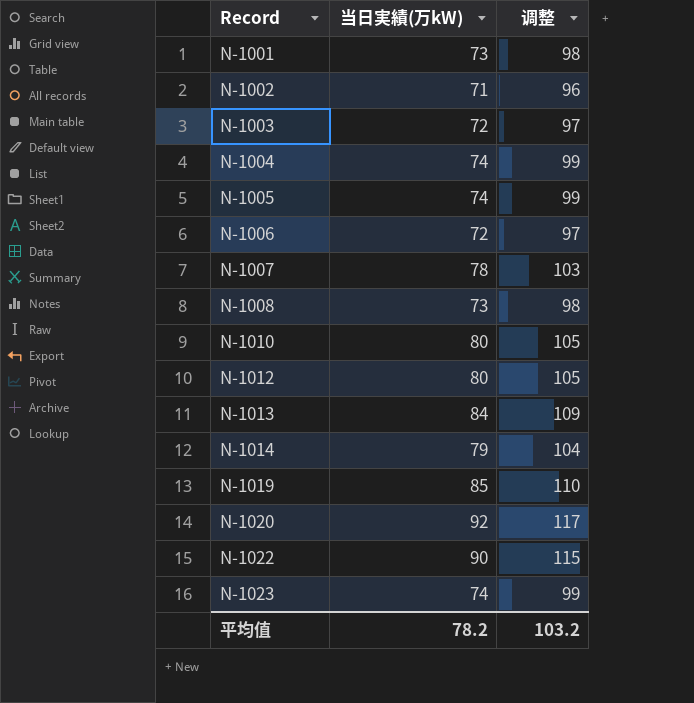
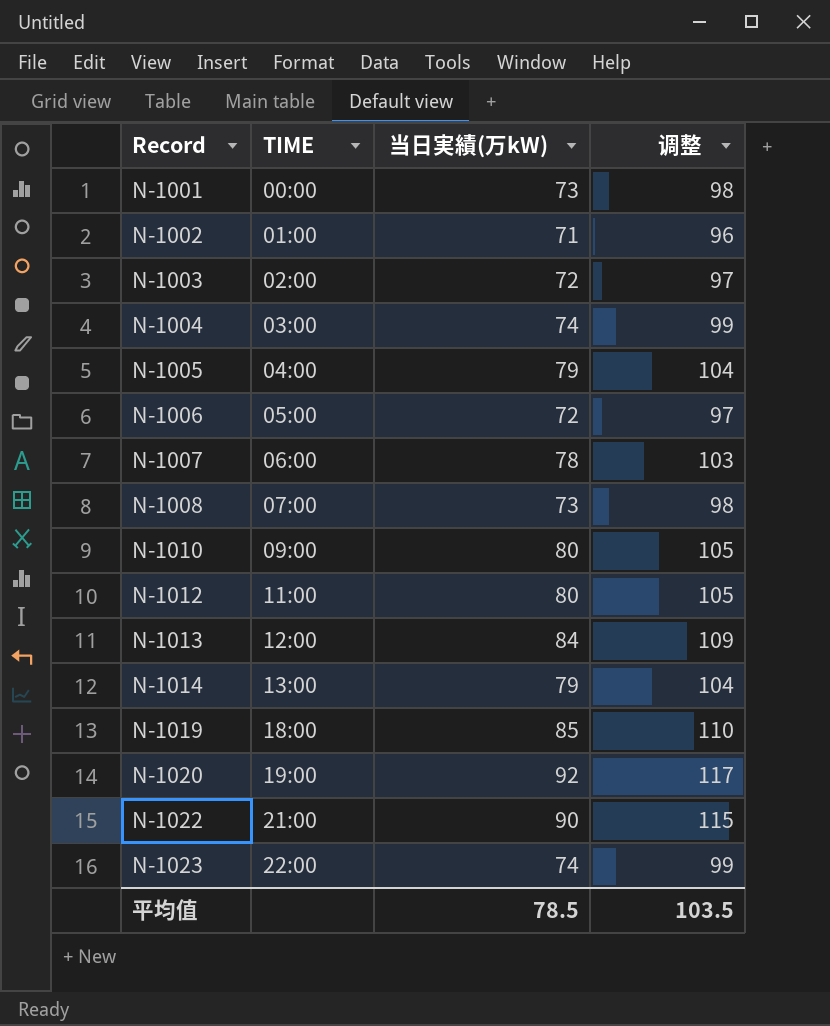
column TIME | position: none -> 2
N-1005 | 当日実績(万kW): 74 -> 79
N-1005 | 调整: 99 -> 104
平均值 | 当日実績(万kW): 78.2 -> 78.5
平均值 | 调整: 103.2 -> 103.5

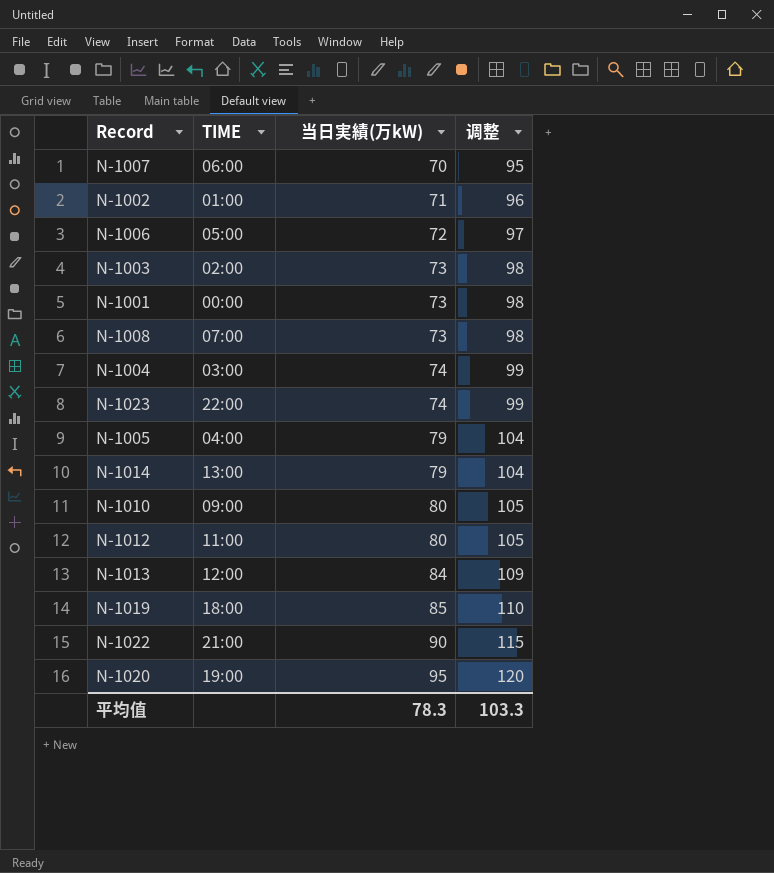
row order: Record ascending -> 当日実績(万kW) ascending
N-1007 | 当日実績(万kW): 78 -> 70
N-1007 | 调整: 103 -> 95
N-1003 | 当日実績(万kW): 72 -> 73
N-1003 | 调整: 97 -> 98
N-1020 | 当日実績(万kW): 92 -> 95
N-1020 | 调整: 117 -> 120
平均值 | 当日実績(万kW): 78.5 -> 78.3
平均值 | 调整: 103.5 -> 103.3

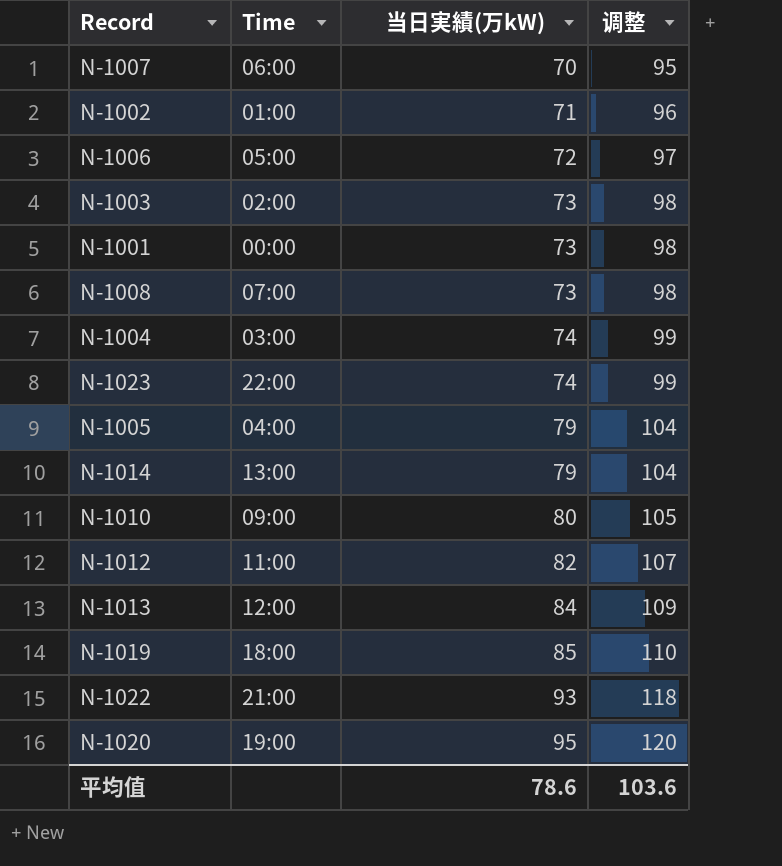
column name: TIME -> Time
N-1012 | 当日実績(万kW): 80 -> 82
N-1012 | 调整: 105 -> 107
N-1022 | 当日実績(万kW): 90 -> 93
N-1022 | 调整: 115 -> 118
平均值 | 当日実績(万kW): 78.3 -> 78.6
平均值 | 调整: 103.3 -> 103.6

